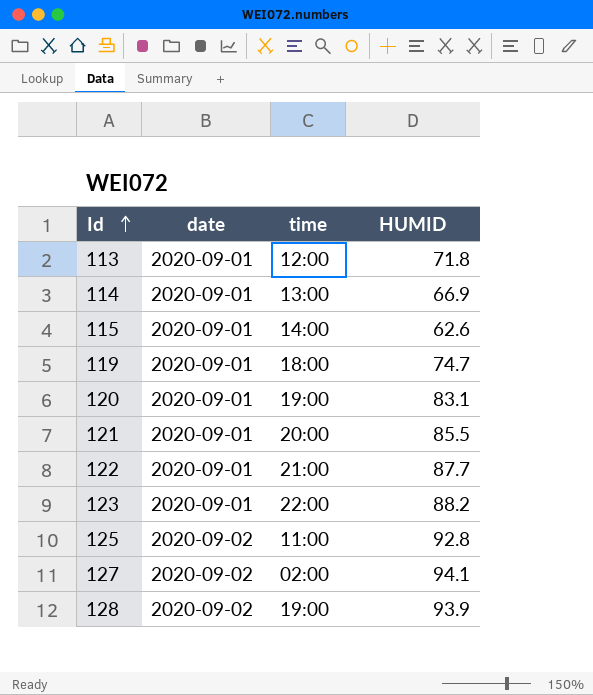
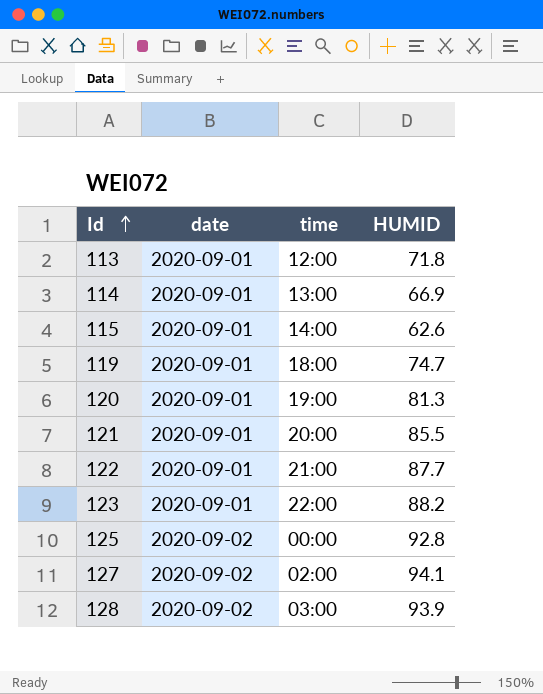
120 | HUMID: 83.1 -> 81.3
125 | time: 11:00 -> 00:00
128 | time: 19:00 -> 03:00

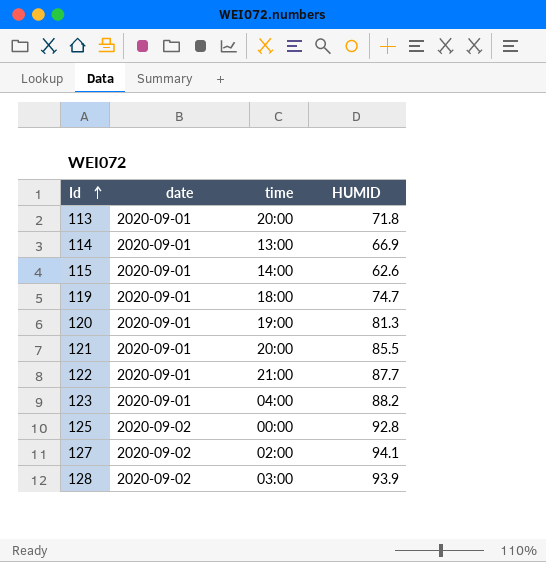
113 | time: 12:00 -> 20:00
123 | time: 22:00 -> 04:00

